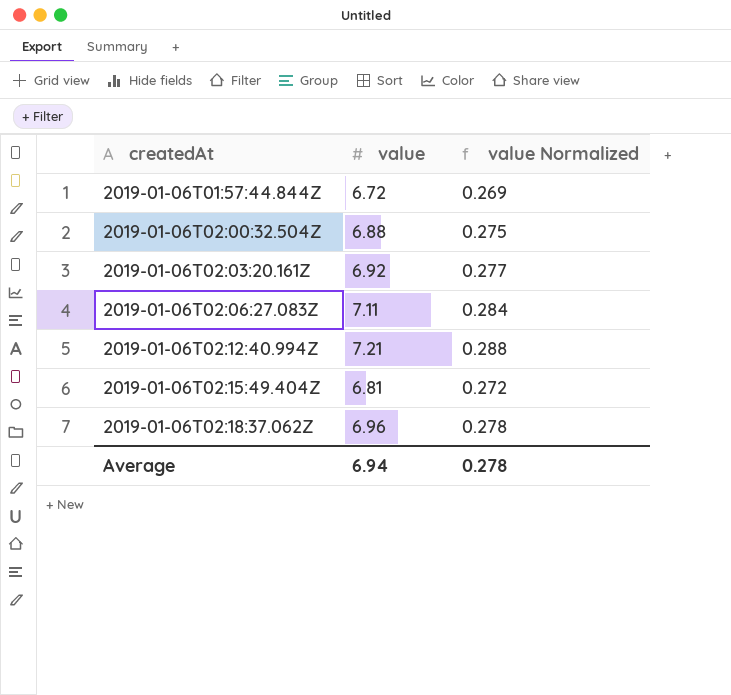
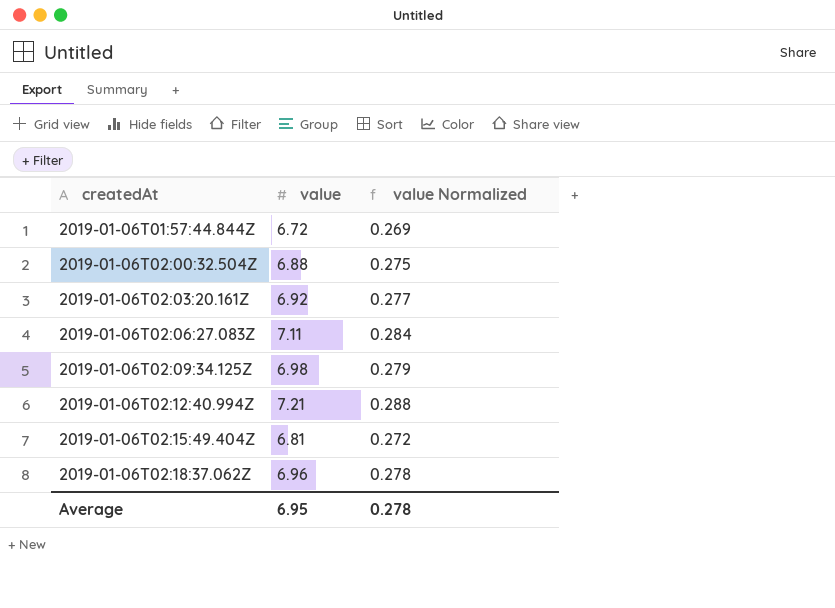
row 2019-01-06T02:09:34.125Z: none -> 6.98 | 0.279
Average | value: 6.94 -> 6.95

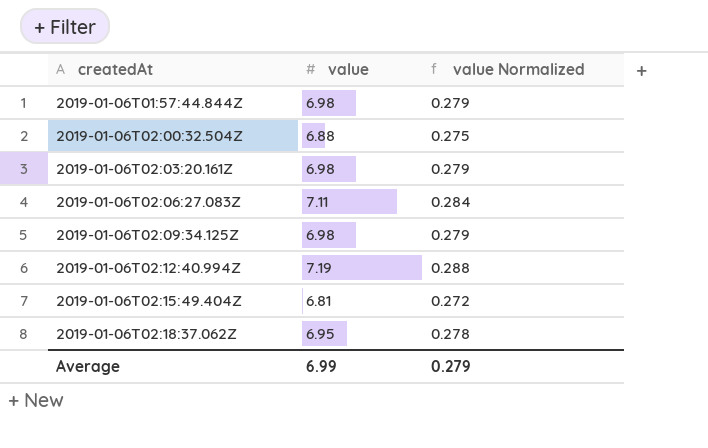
2019-01-06T01:57:44.844Z | value: 6.72 -> 6.98
2019-01-06T01:57:44.844Z | value Normalized: 0.269 -> 0.279
2019-01-06T02:03:20.161Z | value: 6.92 -> 6.98
2019-01-06T02:03:20.161Z | value Normalized: 0.277 -> 0.279
2019-01-06T02:12:40.994Z | value: 7.21 -> 7.19
2019-01-06T02:18:37.062Z | value: 6.96 -> 6.95
Average | value: 6.95 -> 6.99
Average | value Normalized: 0.278 -> 0.279

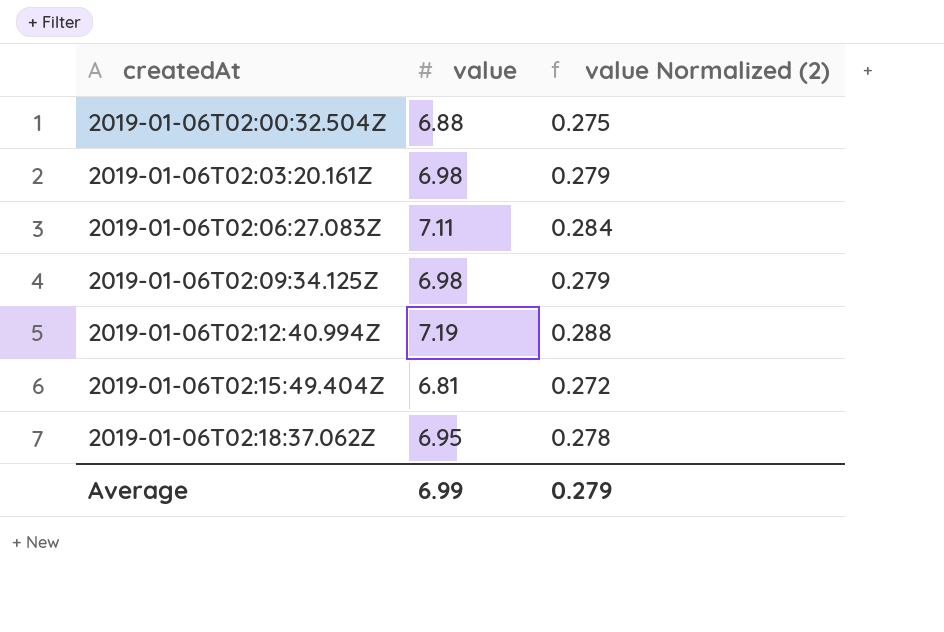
column name: value Normalized -> value Normalized (2)
row 2019-01-06T01:57:44.844Z: 6.98 | 0.279 -> none

